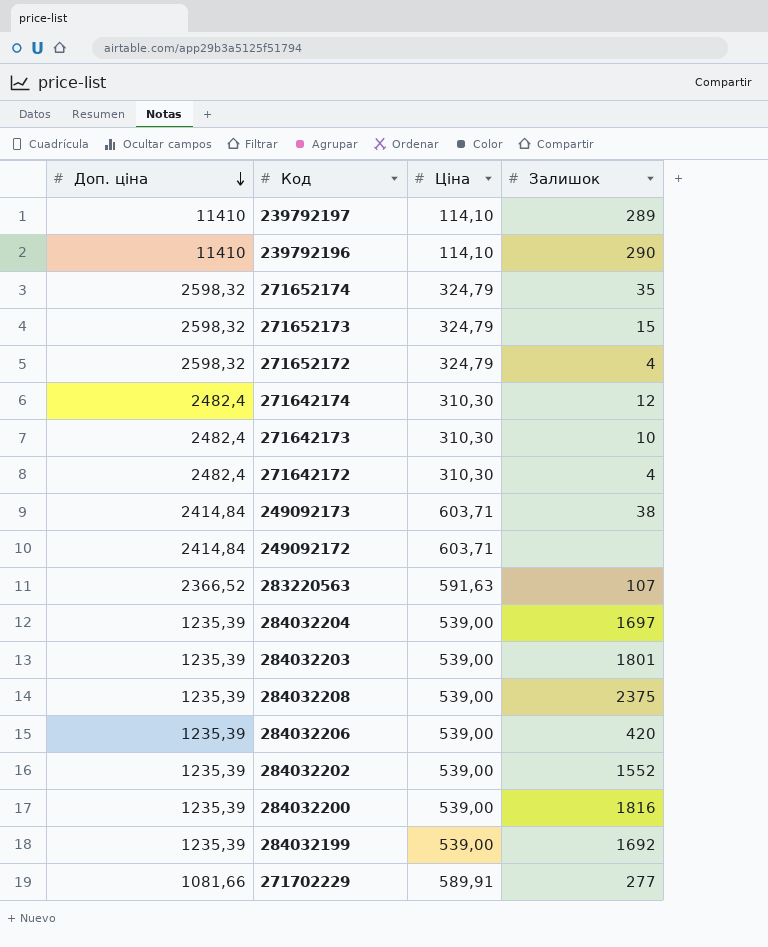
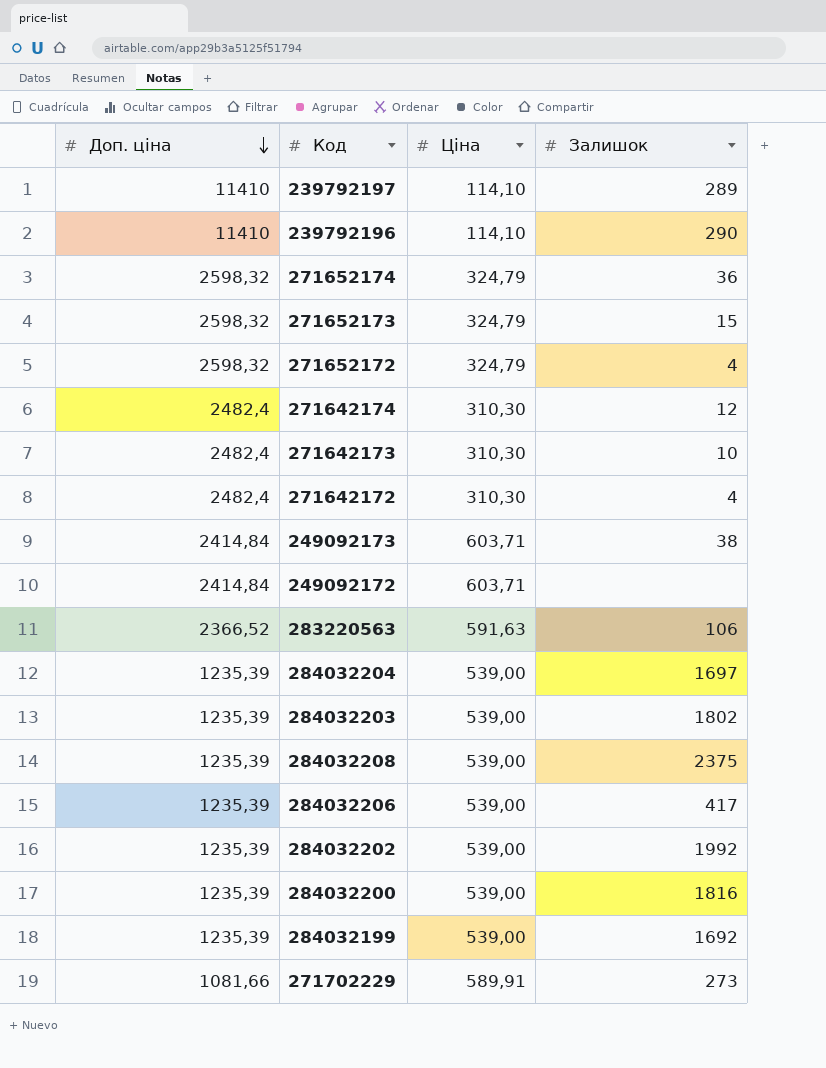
271652174 | Залишок: 35 -> 36
283220563 | Залишок: 107 -> 106
284032203 | Залишок: 1801 -> 1802
284032206 | Залишок: 420 -> 417
284032202 | Залишок: 1552 -> 1992
271702229 | Залишок: 277 -> 273

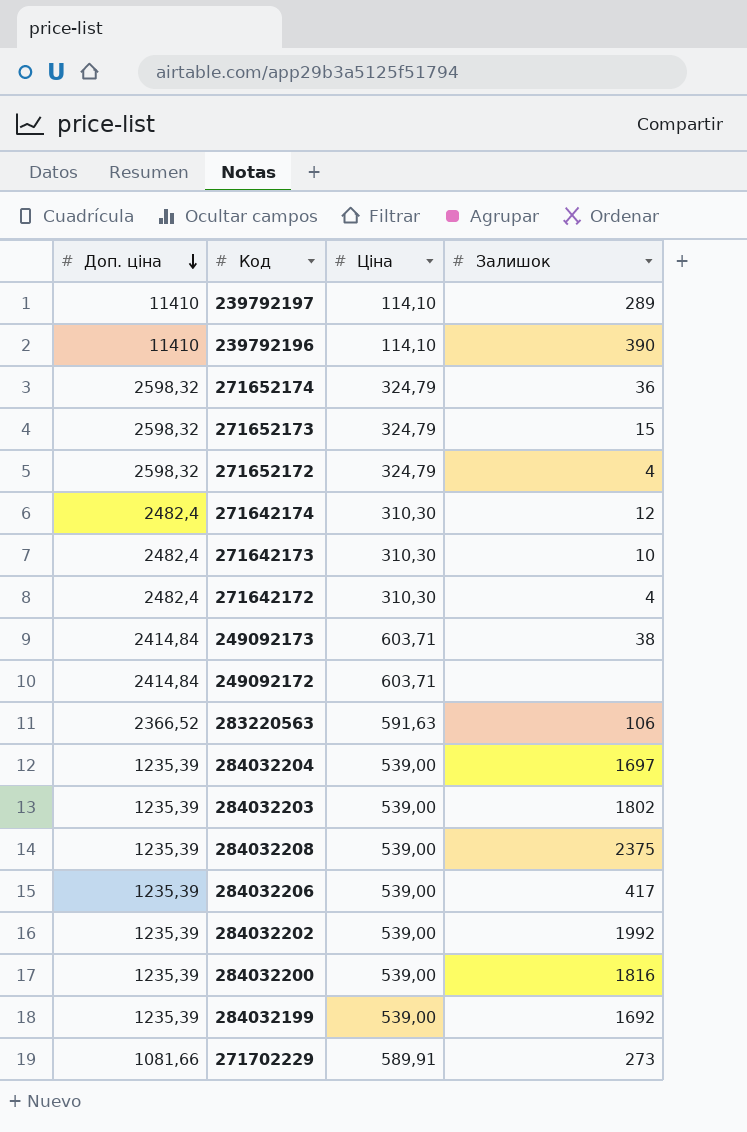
239792196 | Залишок: 290 -> 390

